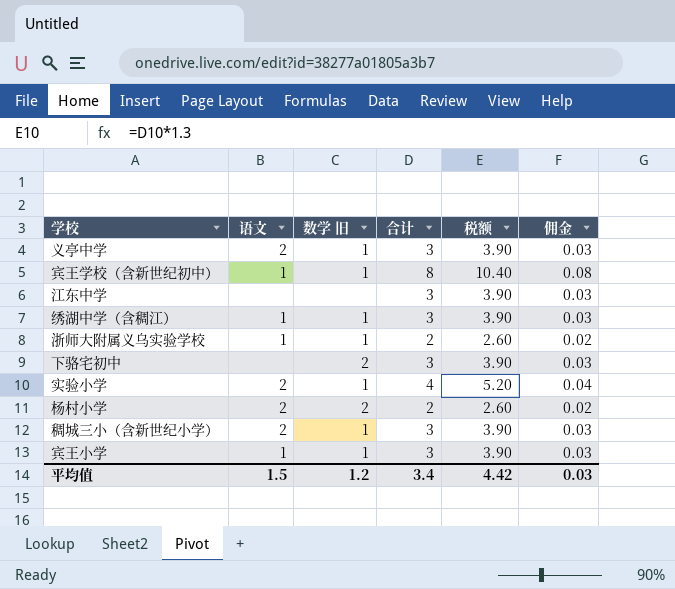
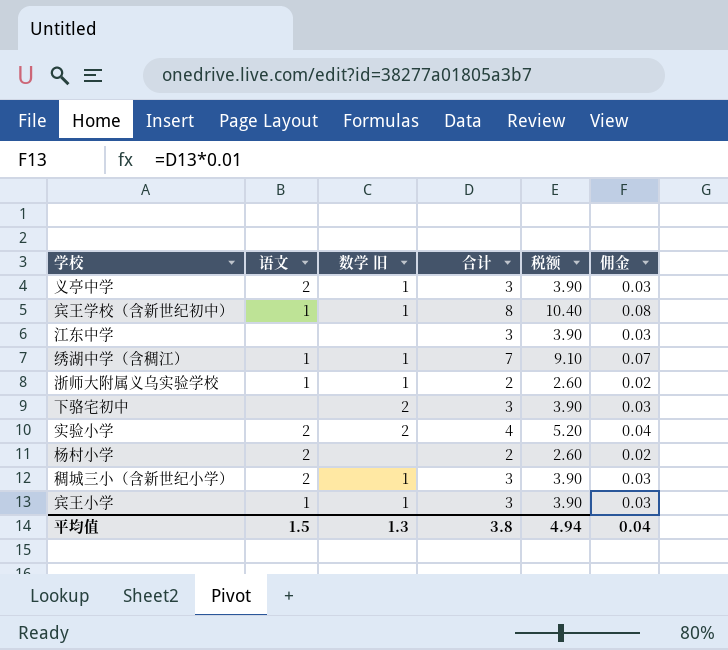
绣湖中学（含稠江） | 合计: 3 -> 7
绣湖中学（含稠江） | 税额: 3.90 -> 9.10
绣湖中学（含稠江） | 佣金: 0.03 -> 0.07
实验小学 | 数学 旧: 1 -> 2
杨村小学 | 数学 旧: 2 -> none
平均值 | 数学 旧: 1.2 -> 1.3
平均值 | 合计: 3.4 -> 3.8
平均值 | 税额: 4.42 -> 4.94
平均值 | 佣金: 0.03 -> 0.04

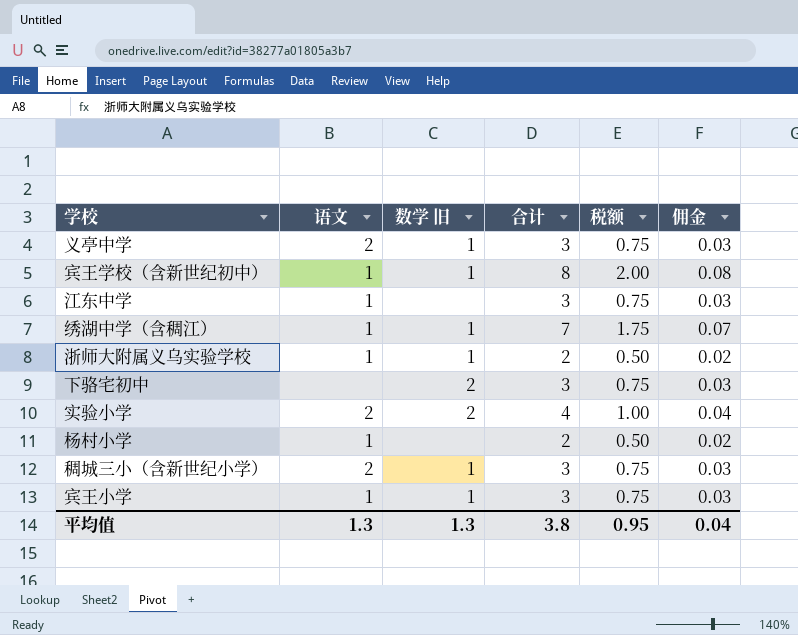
column 税额 | formula: [合计] * 1.3 -> [合计] * 0.25
江东中学 | 语文: none -> 1
杨村小学 | 语文: 2 -> 1
平均值 | 语文: 1.5 -> 1.3
平均值 | 税额: 4.94 -> 0.95

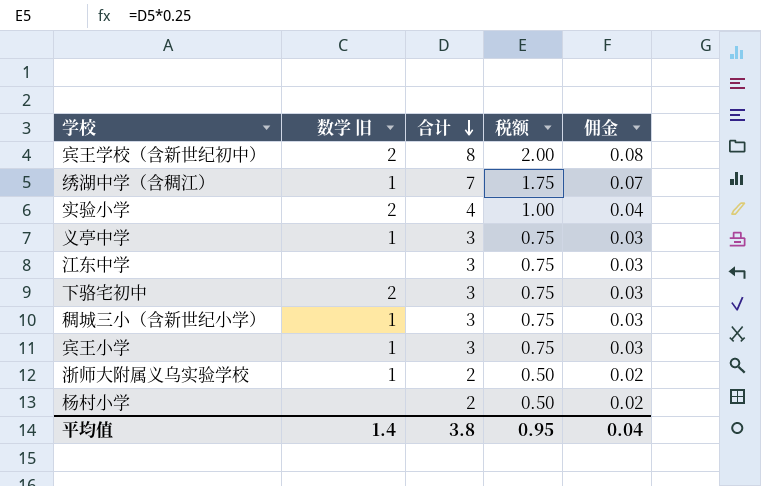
row order: none -> 合计 descending
column 语文 | position: 2 -> none
宾王学校（含新世纪初中） | 数学 旧: 1 -> 2
平均值 | 数学 旧: 1.3 -> 1.4

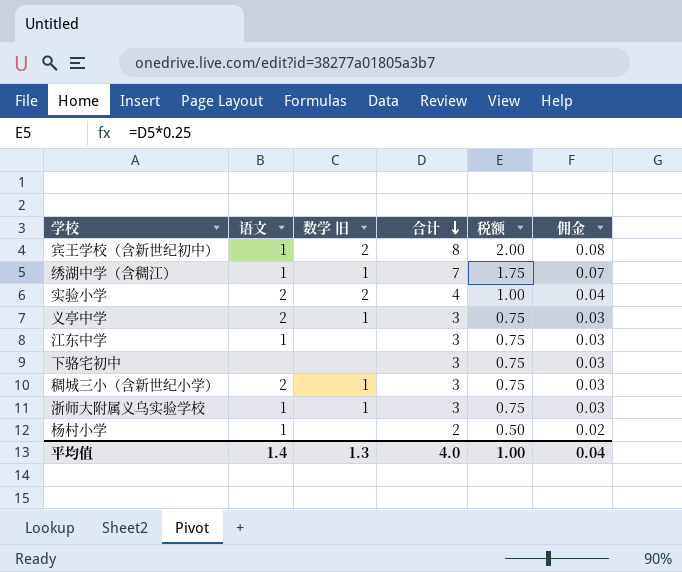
column 语文 | position: none -> 2
row 宾王小学: 1 | 3 | 0.75 | 0.03 -> none
下骆宅初中 | 数学 旧: 2 -> none
浙师大附属义乌实验学校 | 合计: 2 -> 3
浙师大附属义乌实验学校 | 税额: 0.50 -> 0.75
浙师大附属义乌实验学校 | 佣金: 0.02 -> 0.03
平均值 | 数学 旧: 1.4 -> 1.3
平均值 | 合计: 3.8 -> 4.0
平均值 | 税额: 0.95 -> 1.00

